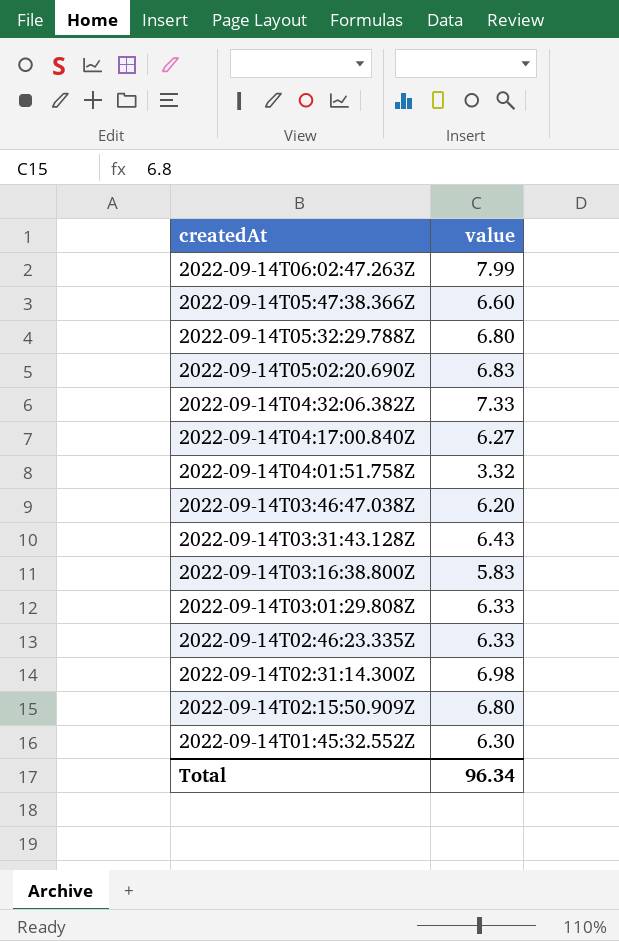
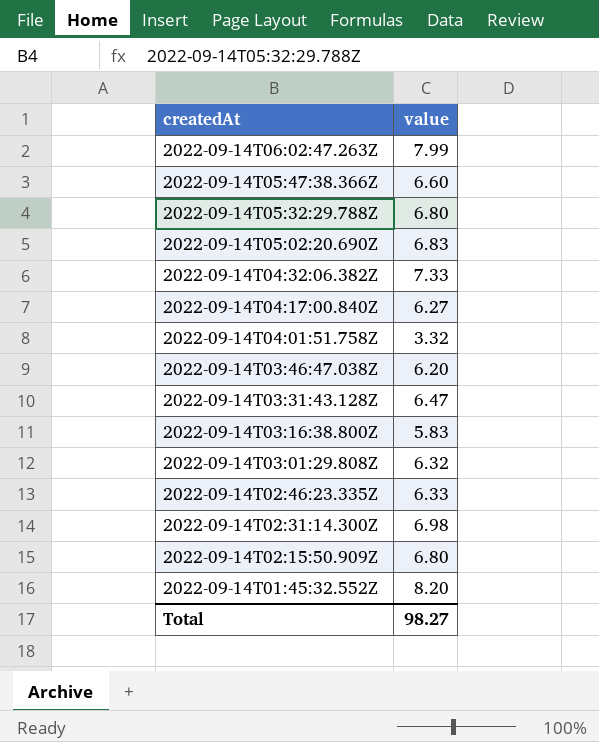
2022-09-14T03:31:43.128Z | value: 6.43 -> 6.47
2022-09-14T03:01:29.808Z | value: 6.33 -> 6.32
2022-09-14T01:45:32.552Z | value: 6.30 -> 8.20
Total | value: 96.34 -> 98.27

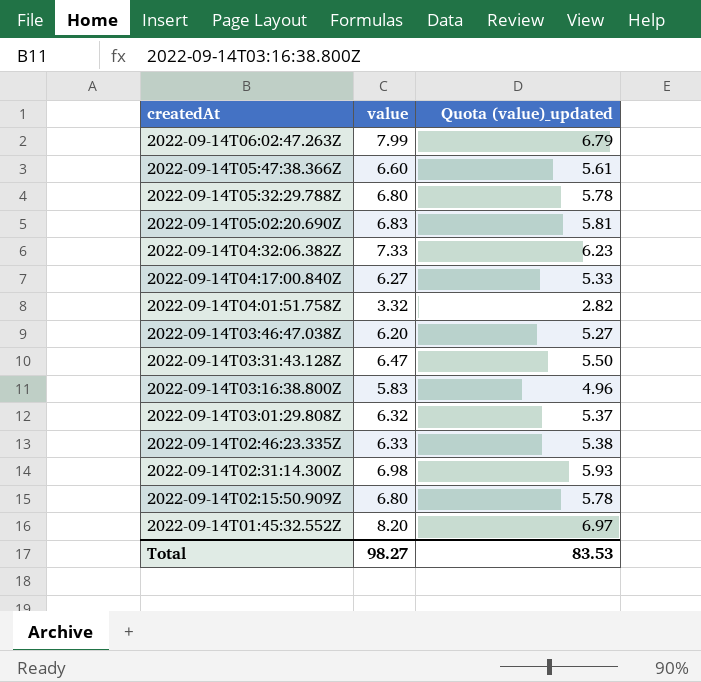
column Quota (value)_updated | formula: none -> [value] * 0.85

